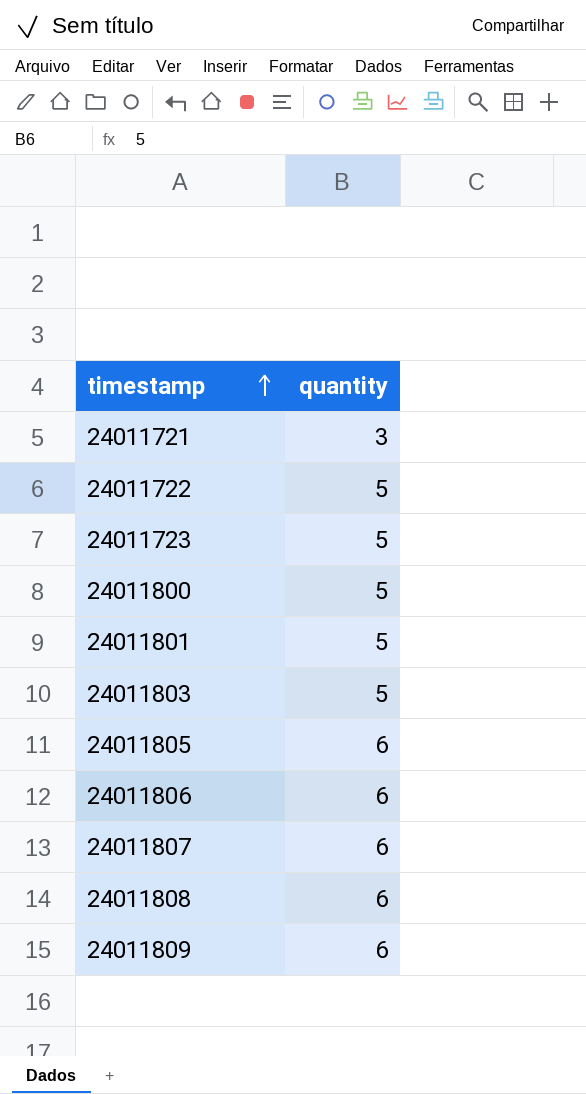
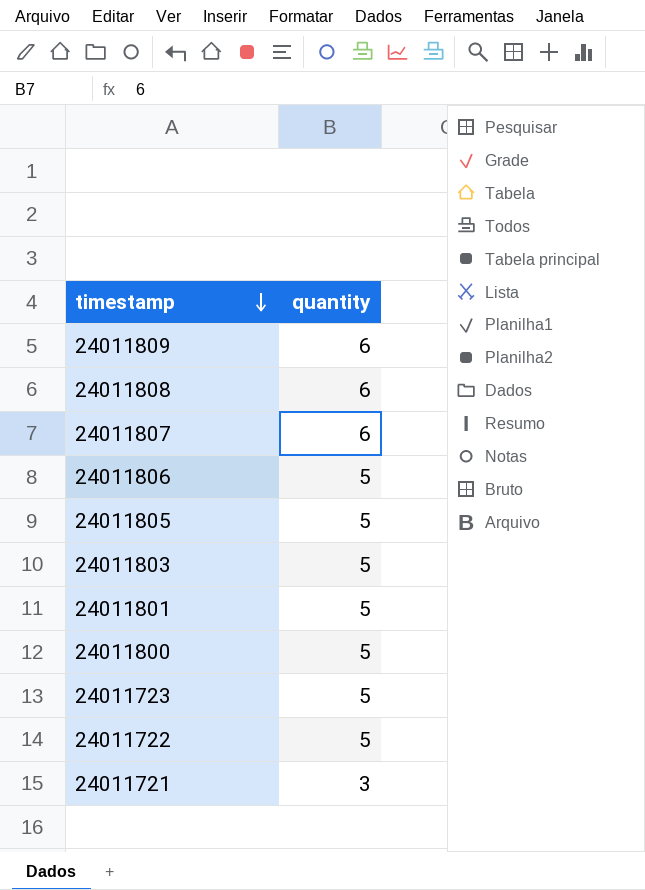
row order: timestamp ascending -> timestamp descending
24011806 | quantity: 6 -> 5
24011805 | quantity: 6 -> 5

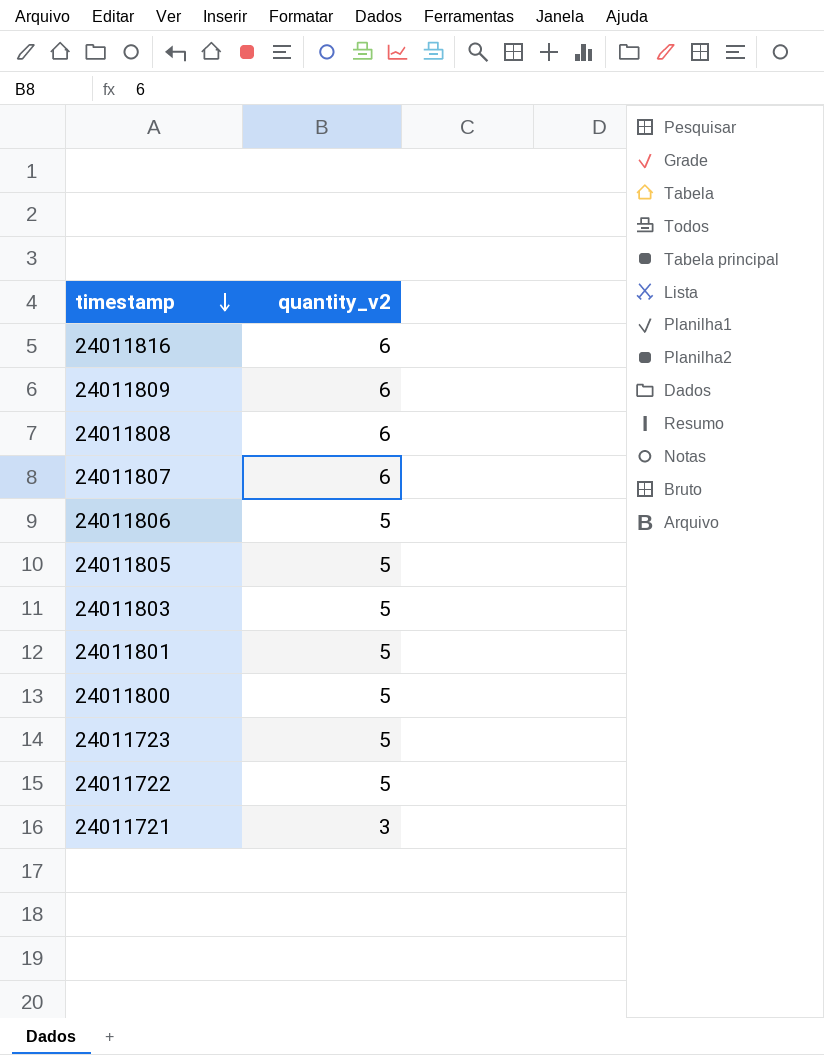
column name: quantity -> quantity_v2
row 24011816: none -> 6

